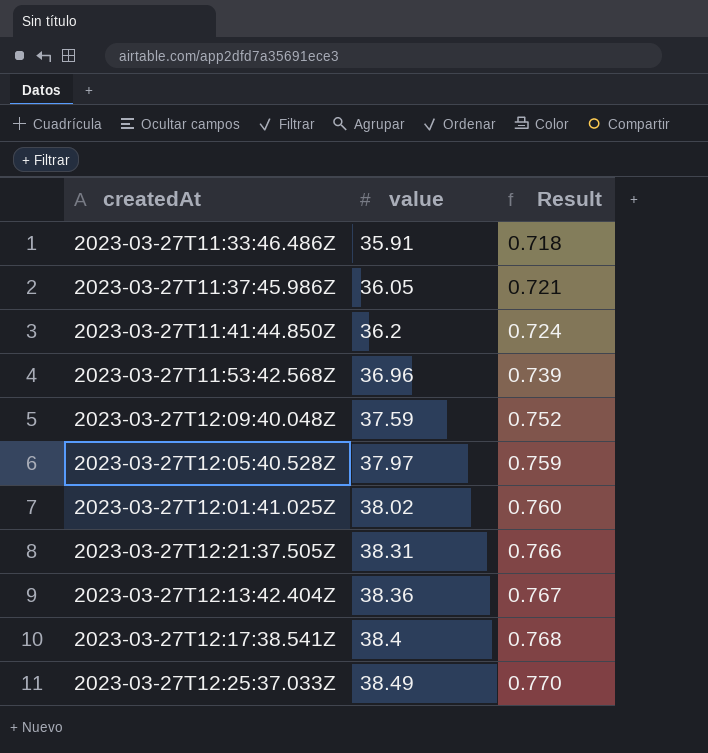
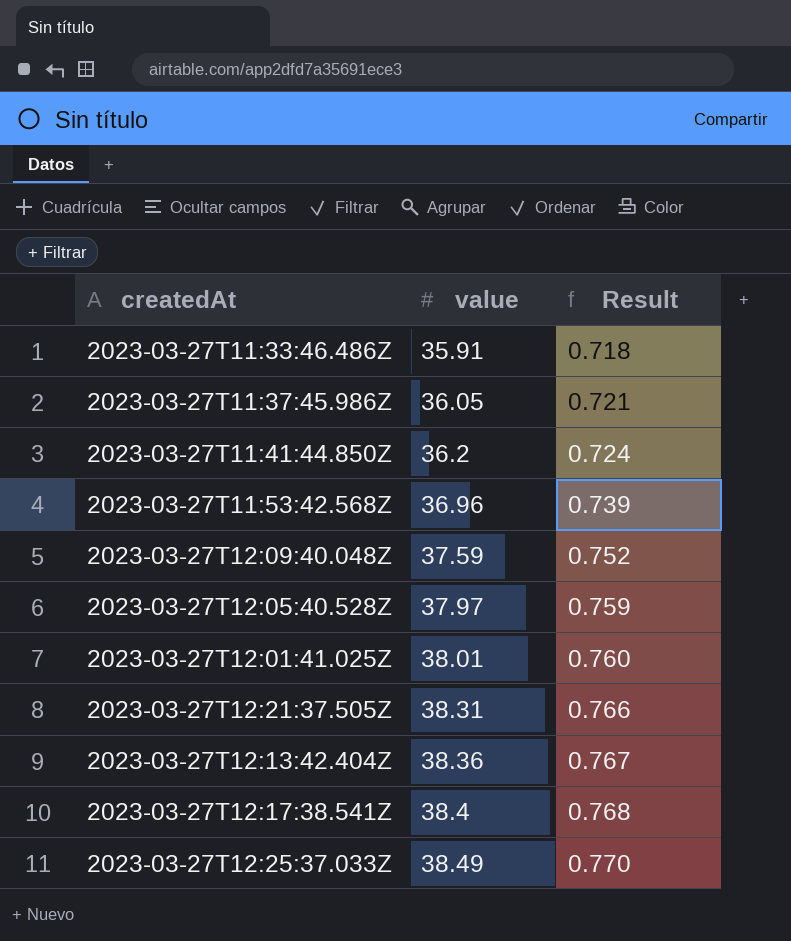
2023-03-27T12:01:41.025Z | value: 38.02 -> 38.01

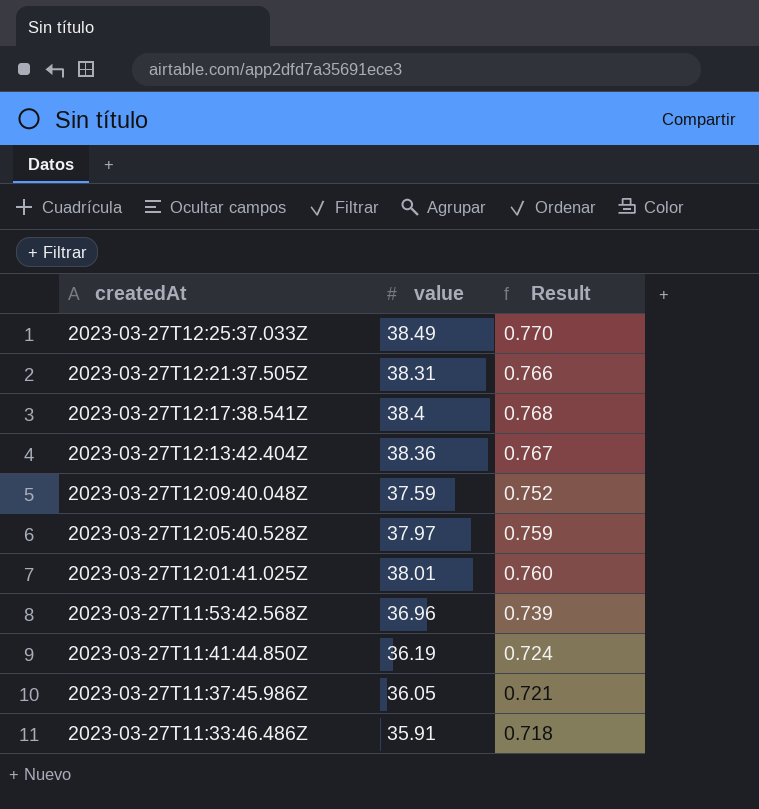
row order: value ascending -> createdAt descending
2023-03-27T11:41:44.850Z | value: 36.2 -> 36.19

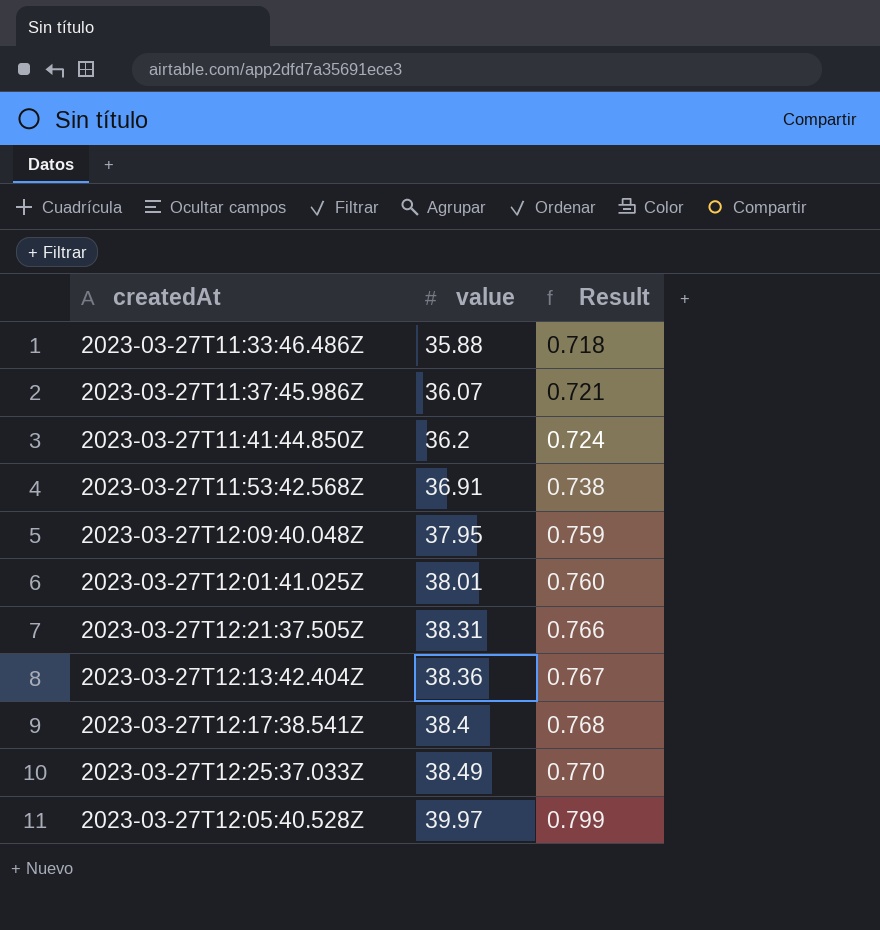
row order: createdAt descending -> value ascending
2023-03-27T11:33:46.486Z | value: 35.91 -> 35.88
2023-03-27T11:37:45.986Z | value: 36.05 -> 36.07
2023-03-27T11:41:44.850Z | value: 36.19 -> 36.2
2023-03-27T11:53:42.568Z | value: 36.96 -> 36.91
2023-03-27T11:53:42.568Z | Result: 0.739 -> 0.738
2023-03-27T12:09:40.048Z | value: 37.59 -> 37.95
2023-03-27T12:09:40.048Z | Result: 0.752 -> 0.759
2023-03-27T12:05:40.528Z | value: 37.97 -> 39.97
2023-03-27T12:05:40.528Z | Result: 0.759 -> 0.799

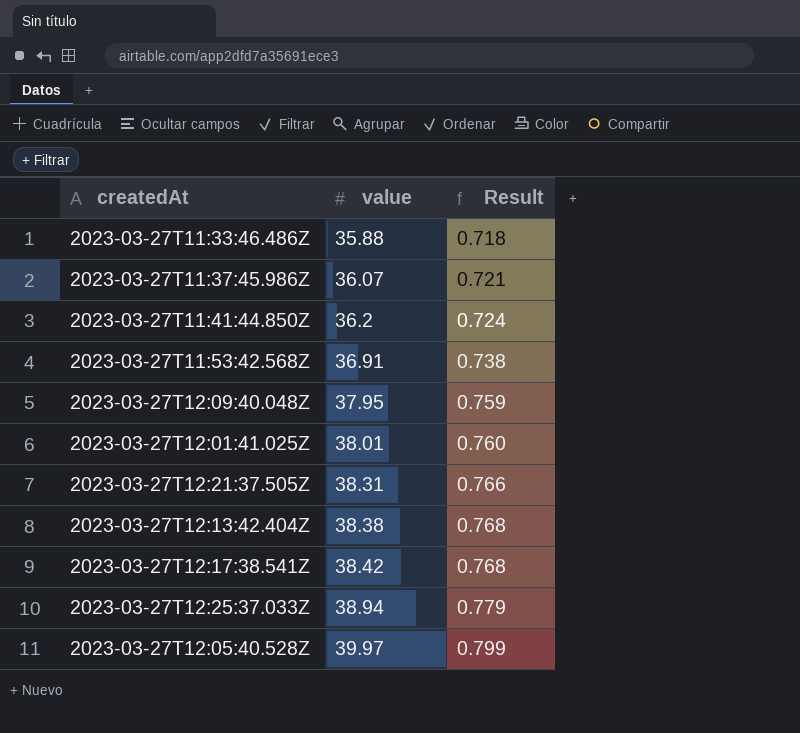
2023-03-27T12:13:42.404Z | value: 38.36 -> 38.38
2023-03-27T12:13:42.404Z | Result: 0.767 -> 0.768
2023-03-27T12:17:38.541Z | value: 38.4 -> 38.42
2023-03-27T12:25:37.033Z | value: 38.49 -> 38.94
2023-03-27T12:25:37.033Z | Result: 0.770 -> 0.779

